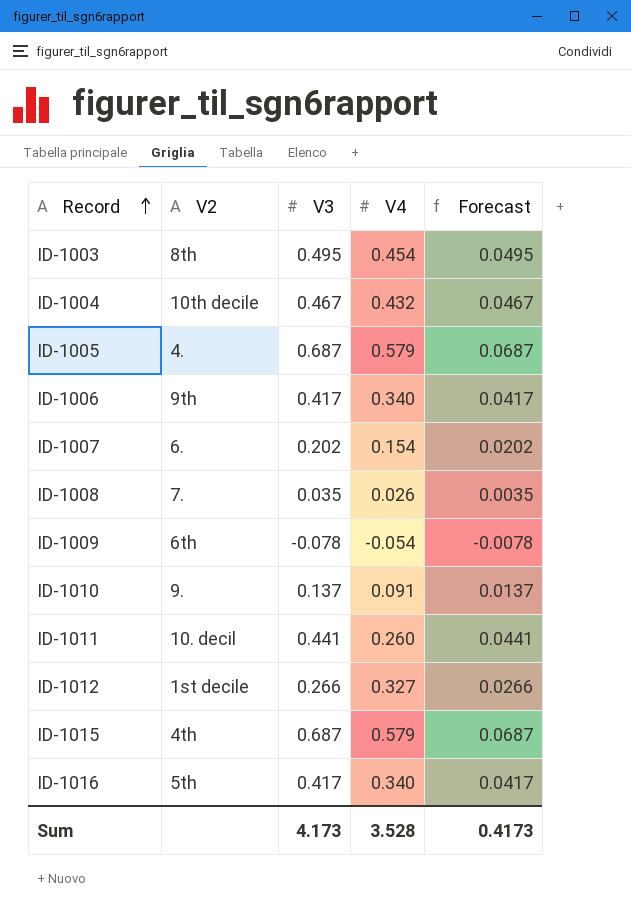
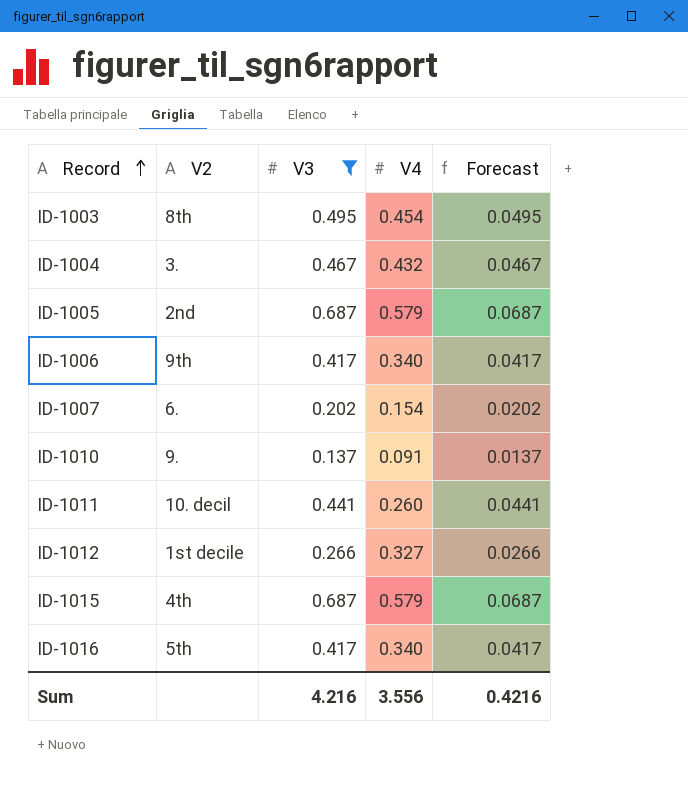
filter: none -> V3 >= 0.137
ID-1004 | V2: 10th decile -> 3.
ID-1005 | V2: 4. -> 2nd
Sum | V3: 4.173 -> 4.216
Sum | V4: 3.528 -> 3.556
Sum | Forecast: 0.4173 -> 0.4216

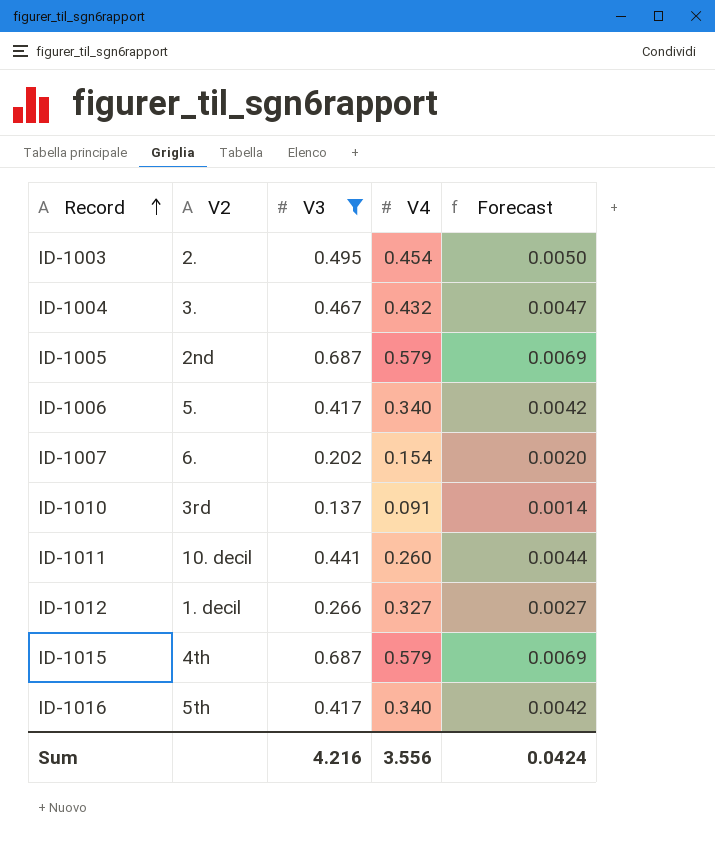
column Forecast | formula: [V3] * 0.1 -> [V3] * 0.01
ID-1003 | V2: 8th -> 2.
ID-1006 | V2: 9th -> 5.
ID-1010 | V2: 9. -> 3rd
ID-1012 | V2: 1st decile -> 1. decil
Sum | Forecast: 0.4216 -> 0.0424

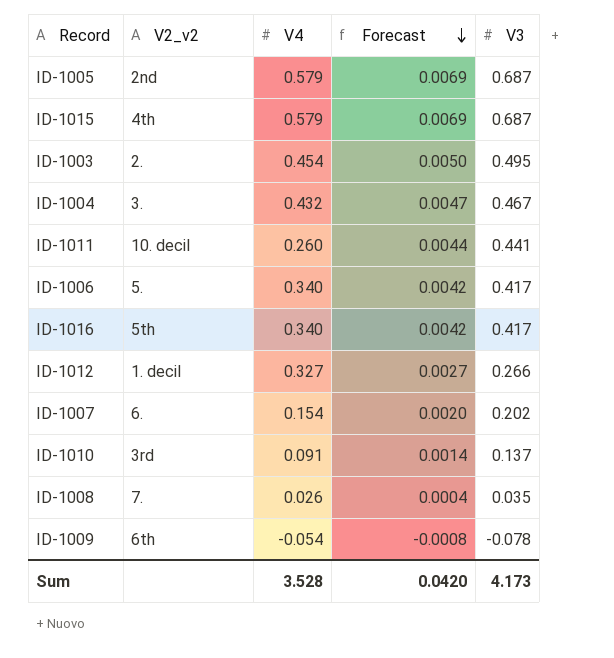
filter: V3 >= 0.137 -> none
row order: Record ascending -> Forecast descending
column name: V2 -> V2_v2
column V3 | position: 3 -> 5
Sum | V4: 3.556 -> 3.528
Sum | Forecast: 0.0424 -> 0.0420
Sum | V3: 4.216 -> 4.173

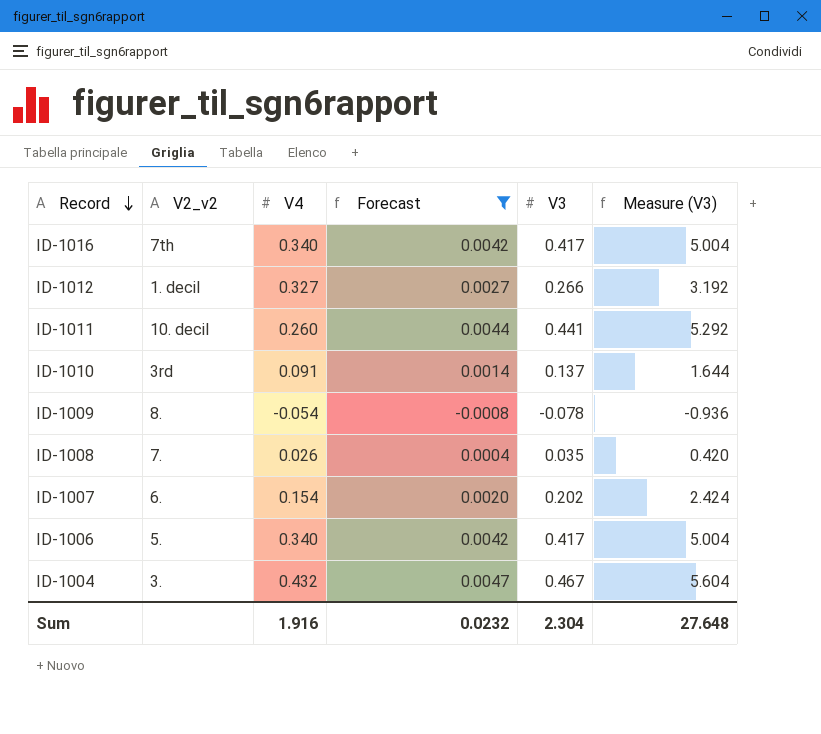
filter: none -> Forecast <= 0.0047
row order: Forecast descending -> Record descending
column Measure (V3) | formula: none -> [V3] * 12
ID-1016 | V2_v2: 5th -> 7th
ID-1009 | V2_v2: 6th -> 8.
Sum | V4: 3.528 -> 1.916
Sum | Forecast: 0.0420 -> 0.0232
Sum | V3: 4.173 -> 2.304

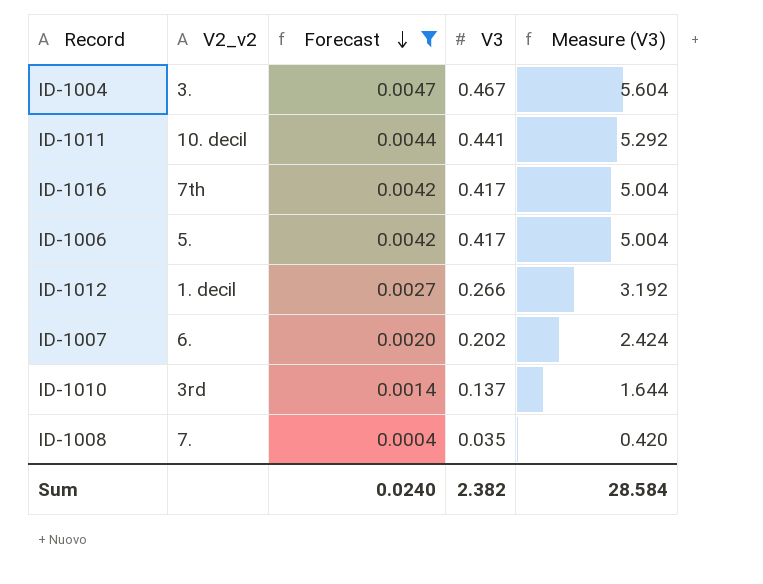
row order: Record descending -> Forecast descending
column V4 | position: 3 -> none
row ID-1009: 8. | -0.054 | -0.0008 | -0.078 | -0.936 -> none
Sum | Forecast: 0.0232 -> 0.0240
Sum | V3: 2.304 -> 2.382
Sum | Measure (V3): 27.648 -> 28.584

